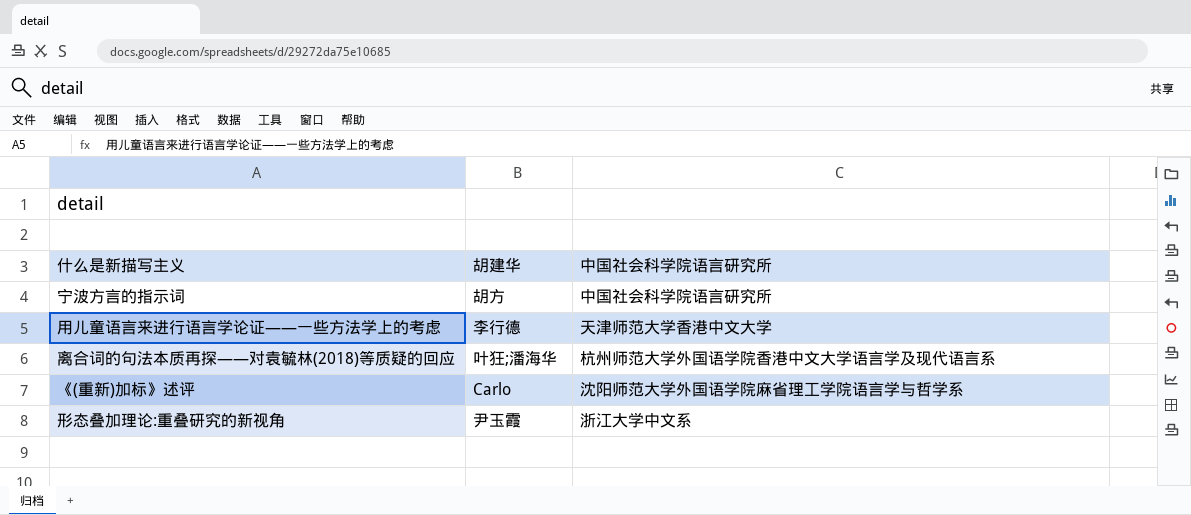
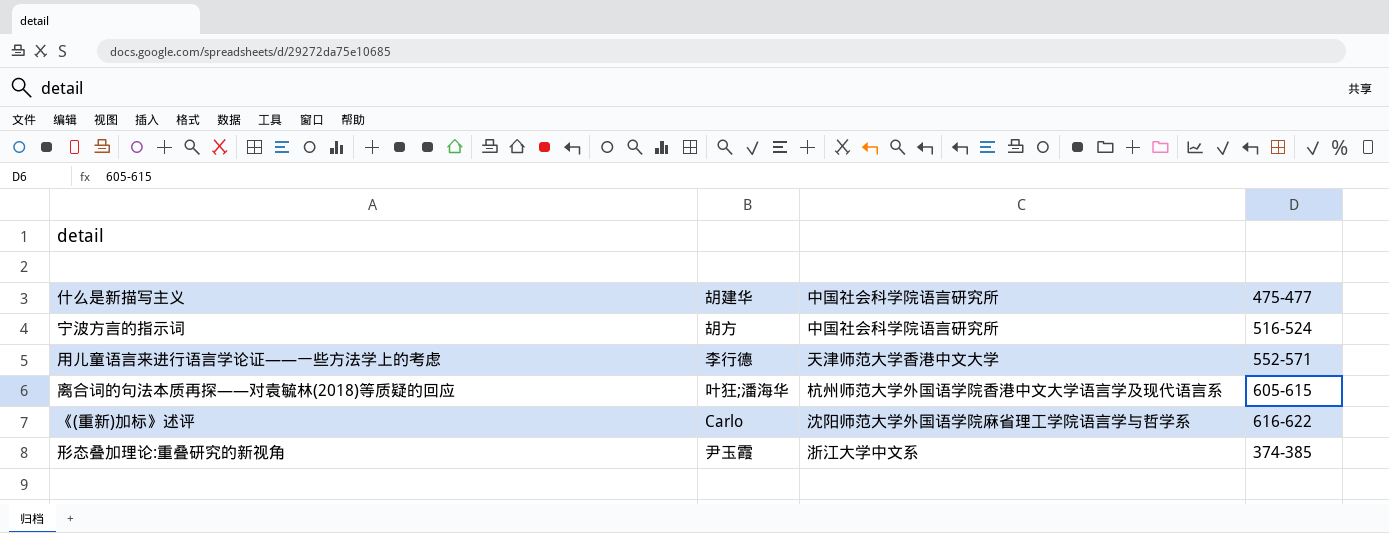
column 475-477 | position: none -> 4

